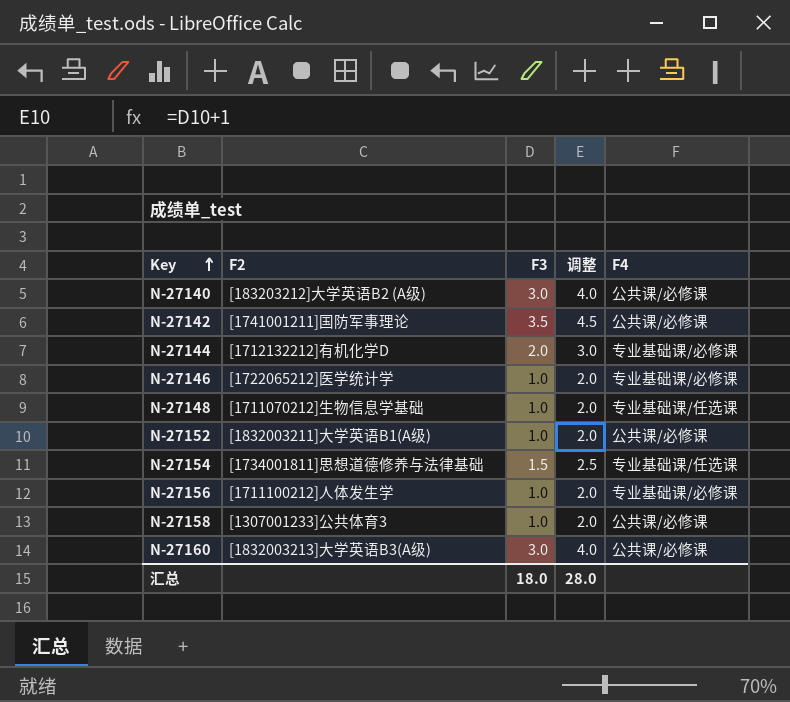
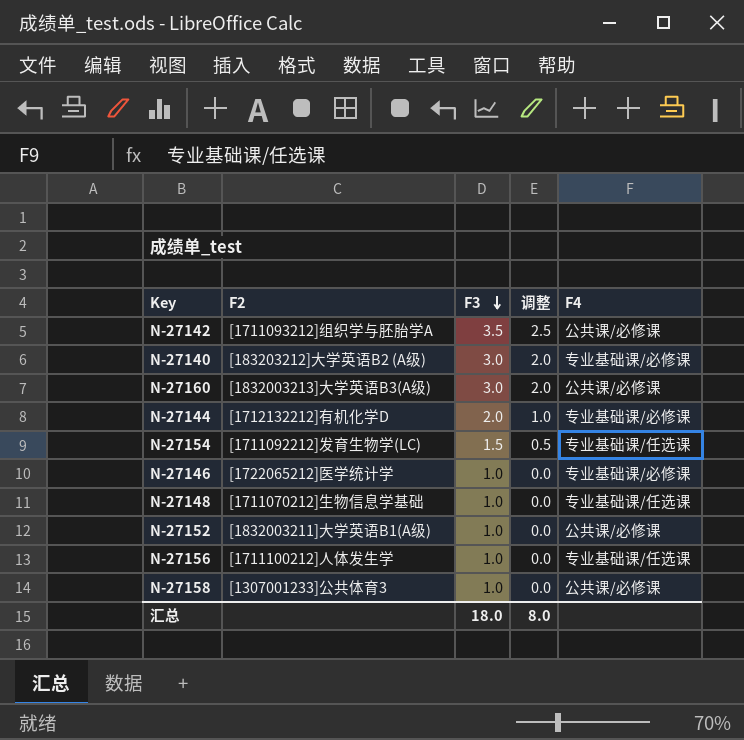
row order: Key ascending -> F3 descending
column 调整 | formula: [F3] + 1 -> [F3] - 1
N-27142 | F2: [1741001211]国防军事理论 -> [1711093212]组织学与胚胎学A
N-27140 | F4: 公共课/必修课 -> 专业基础课/必修课
N-27154 | F2: [1734001811]思想道德修养与法律基础 -> [1711092212]发育生物学(LC)
N-27156 | F4: 专业基础课/必修课 -> 专业基础课/任选课
汇总 | 调整: 28.0 -> 8.0

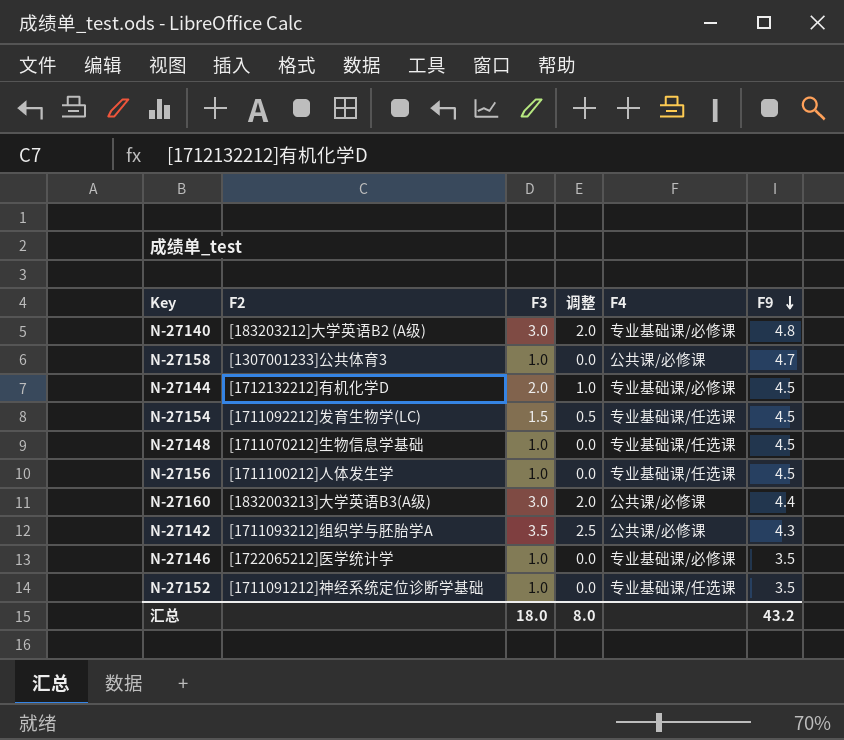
row order: F3 descending -> F9 descending
column F9 | position: none -> 6
N-27152 | F2: [1832003211]大学英语B1(A级) -> [1711091212]神经系统定位诊断学基础
N-27152 | F4: 公共课/必修课 -> 专业基础课/任选课

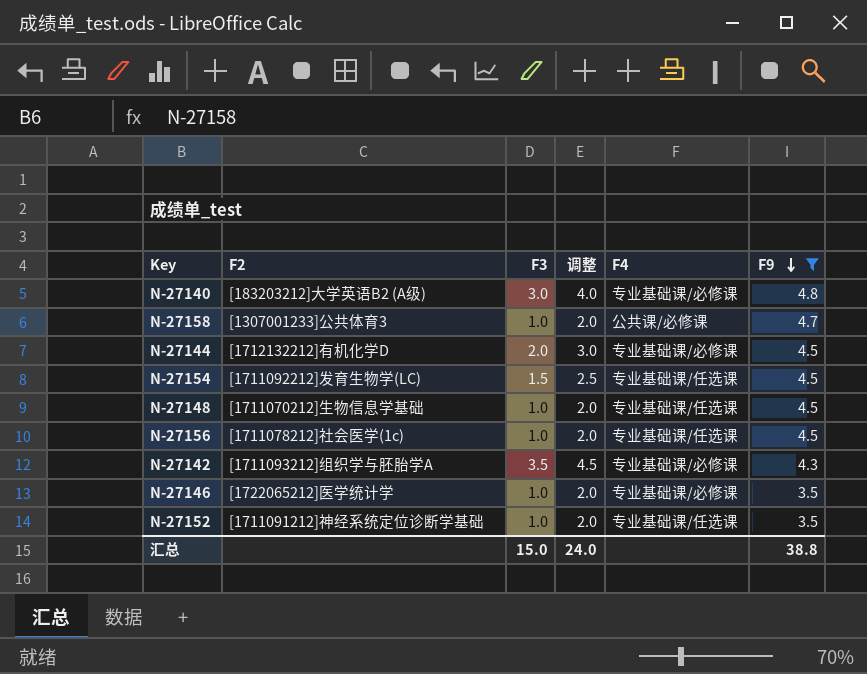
filter: none -> F9 != 4.4
column 调整 | formula: [F3] - 1 -> [F3] + 1
N-27156 | F2: [1711100212]人体发生学 -> [1711078212]社会医学(1c)
N-27142 | F4: 公共课/必修课 -> 专业基础课/必修课
汇总 | F3: 18.0 -> 15.0
汇总 | 调整: 8.0 -> 24.0
汇总 | F9: 43.2 -> 38.8

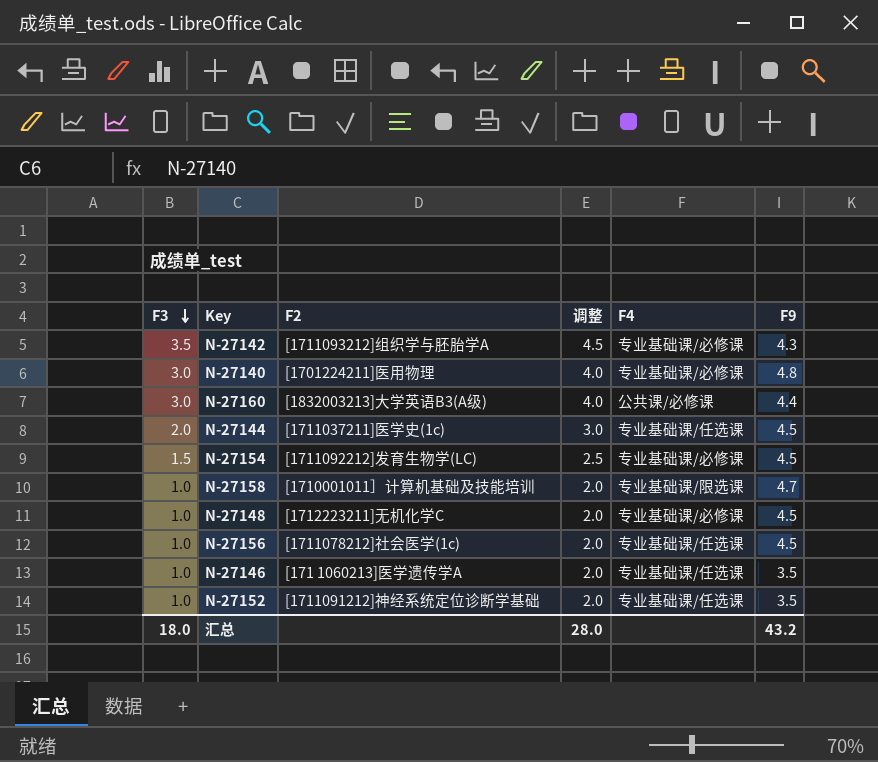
filter: F9 != 4.4 -> none
row order: F9 descending -> F3 descending
column F3 | position: 3 -> 1
N-27140 | F2: [183203212]大学英语B2 (A级) -> [1701224211]医用物理
N-27144 | F2: [1712132212]有机化学D -> [1711037211]医学史(1c)
N-27144 | F4: 专业基础课/必修课 -> 专业基础课/任选课
N-27154 | F4: 专业基础课/任选课 -> 专业基础课/必修课
N-27158 | F2: [1307001233]公共体育3 -> [1710001011］计算机基础及技能培训
N-27158 | F4: 公共课/必修课 -> 专业基础课/限选课
N-27148 | F2: [1711070212]生物信息学基础 -> [1712223211]无机化学C
N-27148 | F4: 专业基础课/任选课 -> 专业基础课/必修课
N-27146 | F2: [1722065212]医学统计学 -> [171 1060213]医学遗传学A
N-27146 | F4: 专业基础课/必修课 -> 专业基础课/任选课
汇总 | F3: 15.0 -> 18.0
汇总 | 调整: 24.0 -> 28.0
汇总 | F9: 38.8 -> 43.2

